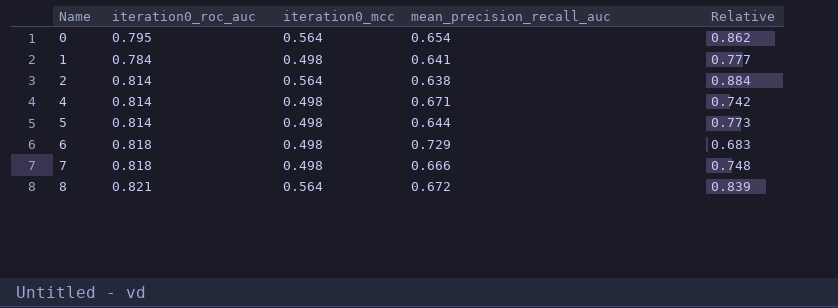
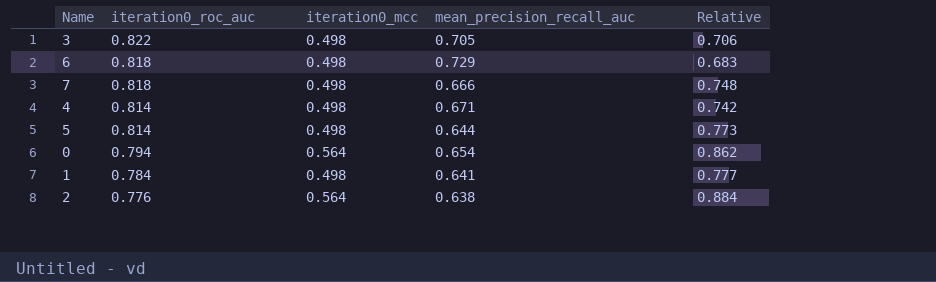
row order: Name ascending -> iteration0_roc_auc descending
row 8: 0.821 | 0.564 | 0.672 | 0.839 -> none
row 3: none -> 0.822 | 0.498 | 0.705 | 0.706
0 | iteration0_roc_auc: 0.795 -> 0.794
2 | iteration0_roc_auc: 0.814 -> 0.776

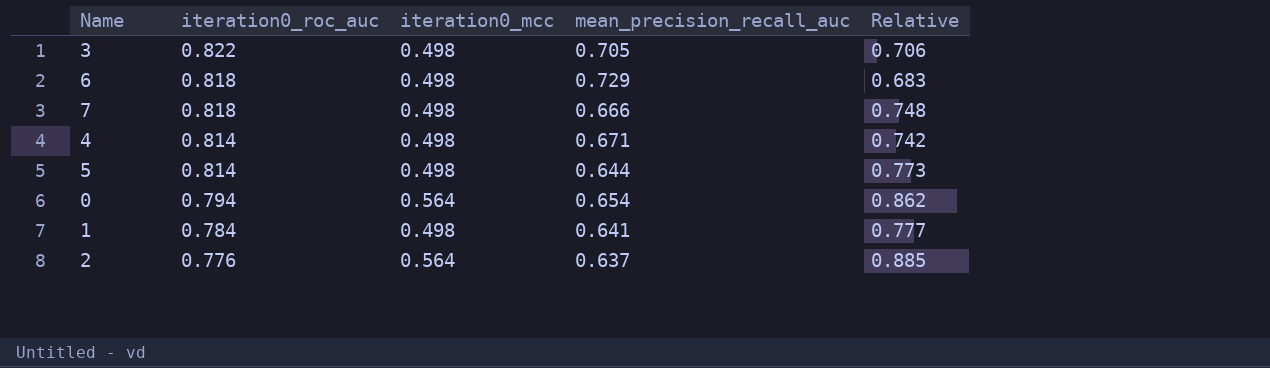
2 | mean_precision_recall_auc: 0.638 -> 0.637
2 | Relative: 0.884 -> 0.885

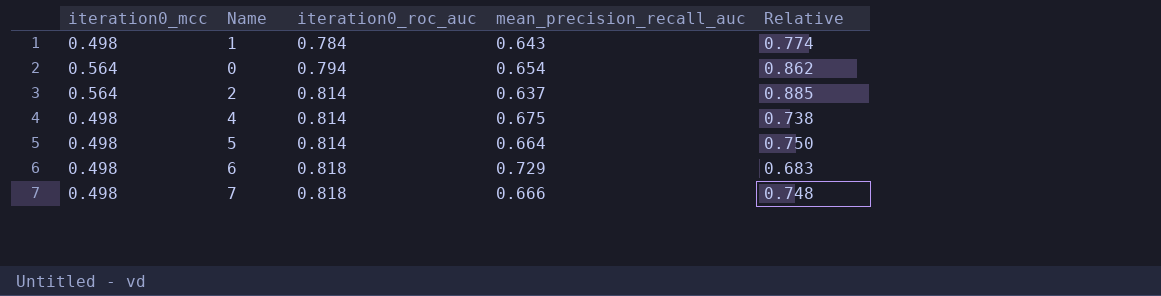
row order: iteration0_roc_auc descending -> iteration0_roc_auc ascending
column iteration0_mcc | position: 3 -> 1
row 3: 0.822 | 0.498 | 0.705 | 0.706 -> none
1 | mean_precision_recall_auc: 0.641 -> 0.643
1 | Relative: 0.777 -> 0.774
2 | iteration0_roc_auc: 0.776 -> 0.814
4 | mean_precision_recall_auc: 0.671 -> 0.675
4 | Relative: 0.742 -> 0.738
5 | mean_precision_recall_auc: 0.644 -> 0.664
5 | Relative: 0.773 -> 0.750

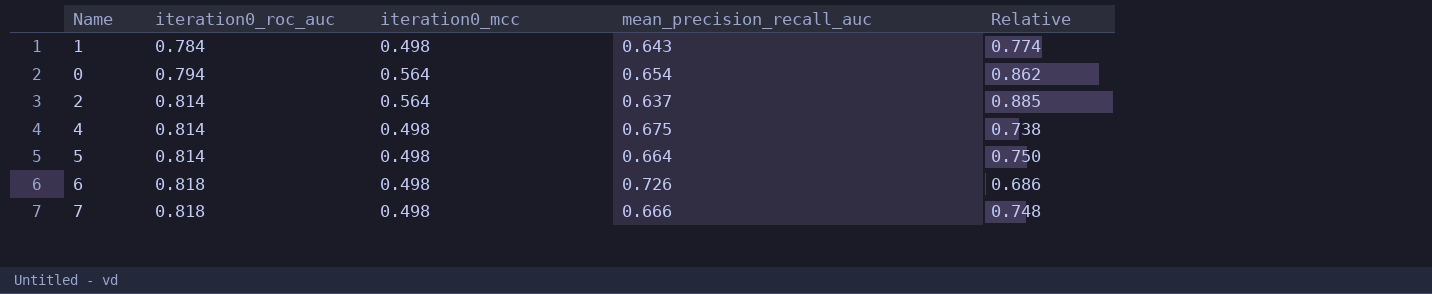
column iteration0_mcc | position: 1 -> 3
6 | mean_precision_recall_auc: 0.729 -> 0.726
6 | Relative: 0.683 -> 0.686

